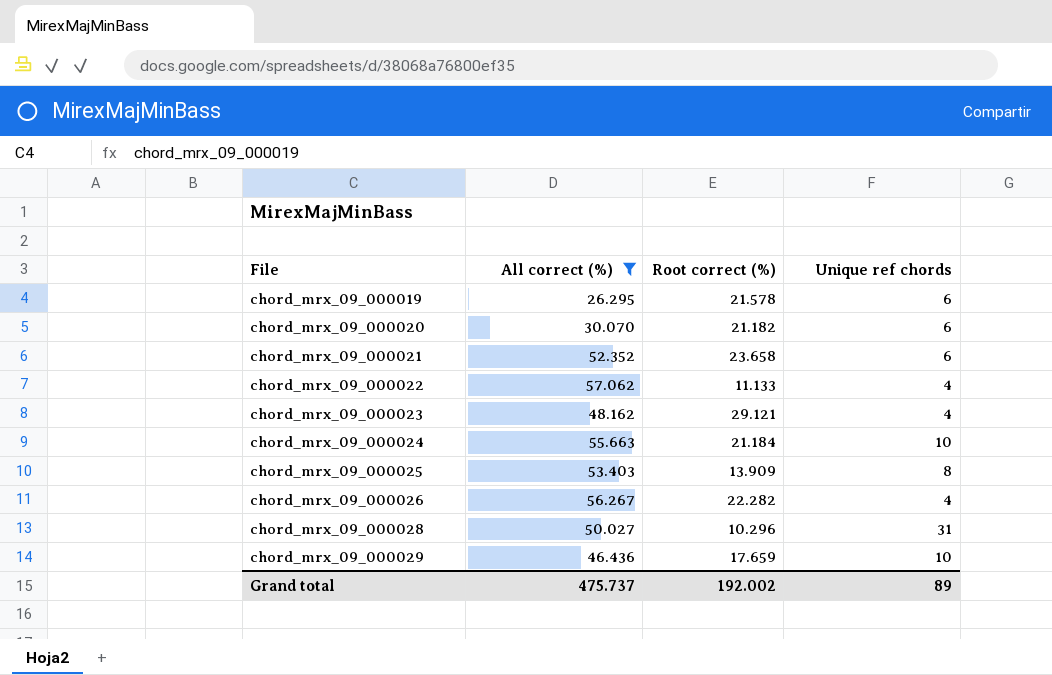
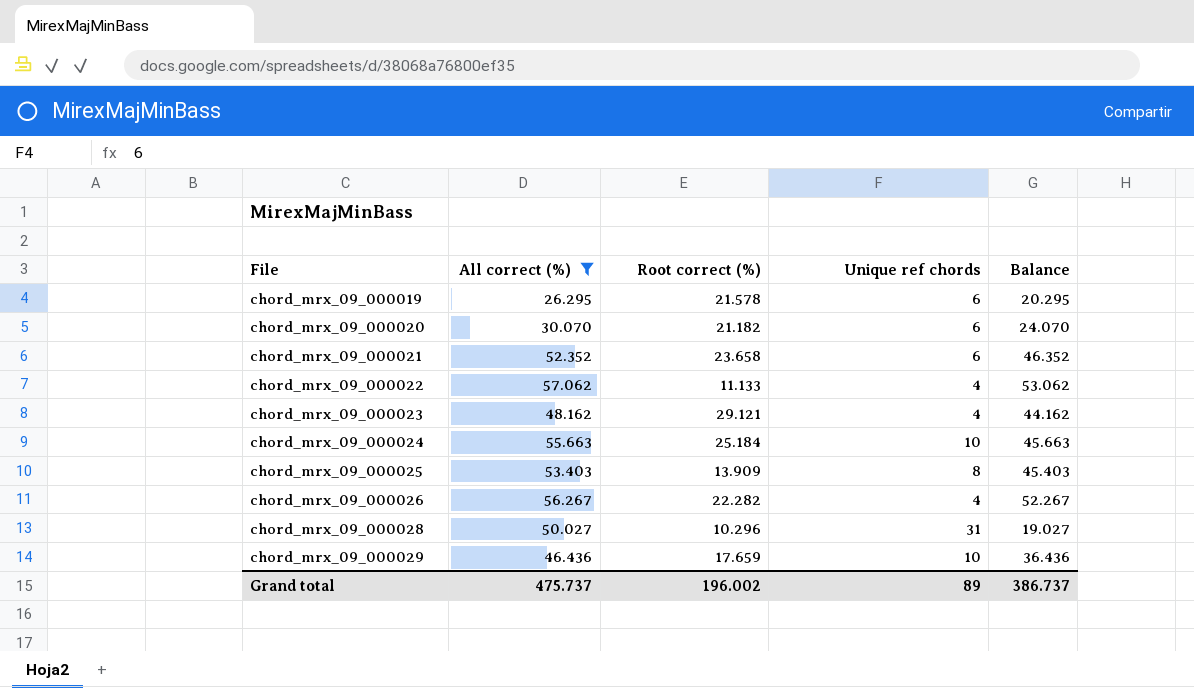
column Balance | formula: none -> [All correct (%)] - [Unique ref chords]
chord_mrx_09_000024 | Root correct (%): 21.184 -> 25.184
Grand total | Root correct (%): 192.002 -> 196.002

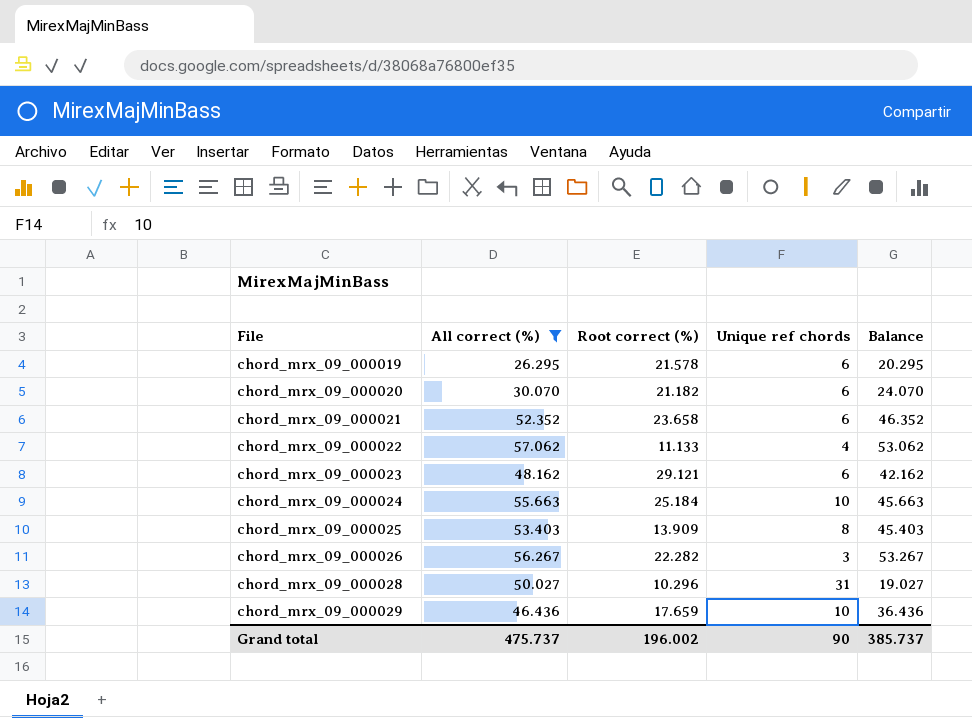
chord_mrx_09_000023 | Unique ref chords: 4 -> 6
chord_mrx_09_000023 | Balance: 44.162 -> 42.162
chord_mrx_09_000026 | Unique ref chords: 4 -> 3
chord_mrx_09_000026 | Balance: 52.267 -> 53.267
Grand total | Unique ref chords: 89 -> 90
Grand total | Balance: 386.737 -> 385.737

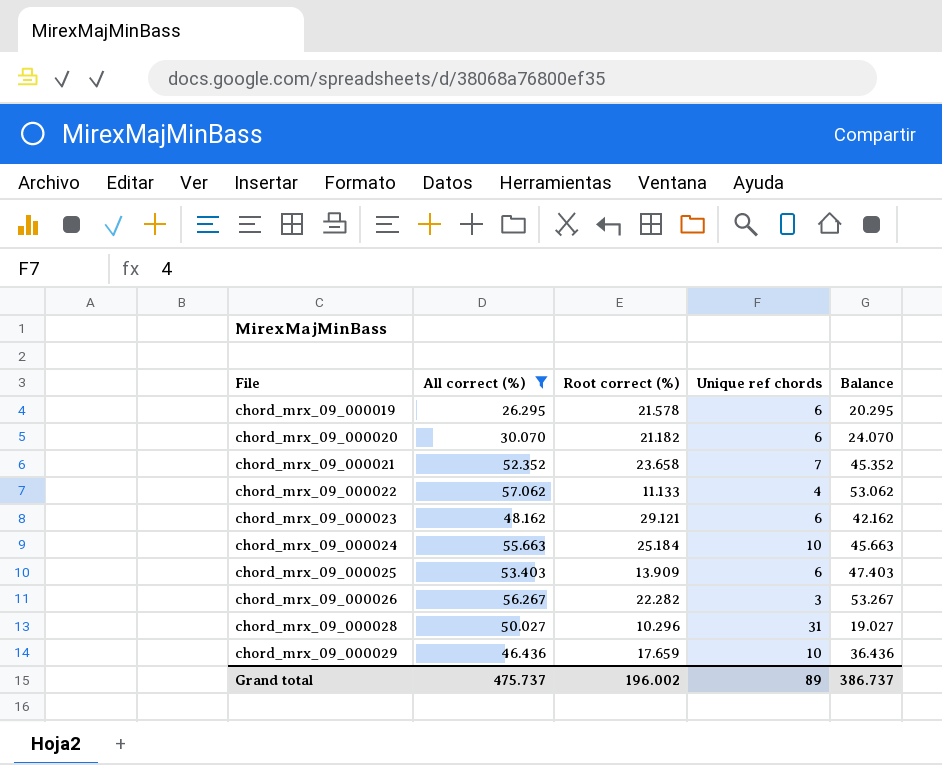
chord_mrx_09_000021 | Unique ref chords: 6 -> 7
chord_mrx_09_000021 | Balance: 46.352 -> 45.352
chord_mrx_09_000025 | Unique ref chords: 8 -> 6
chord_mrx_09_000025 | Balance: 45.403 -> 47.403
Grand total | Unique ref chords: 90 -> 89
Grand total | Balance: 385.737 -> 386.737

